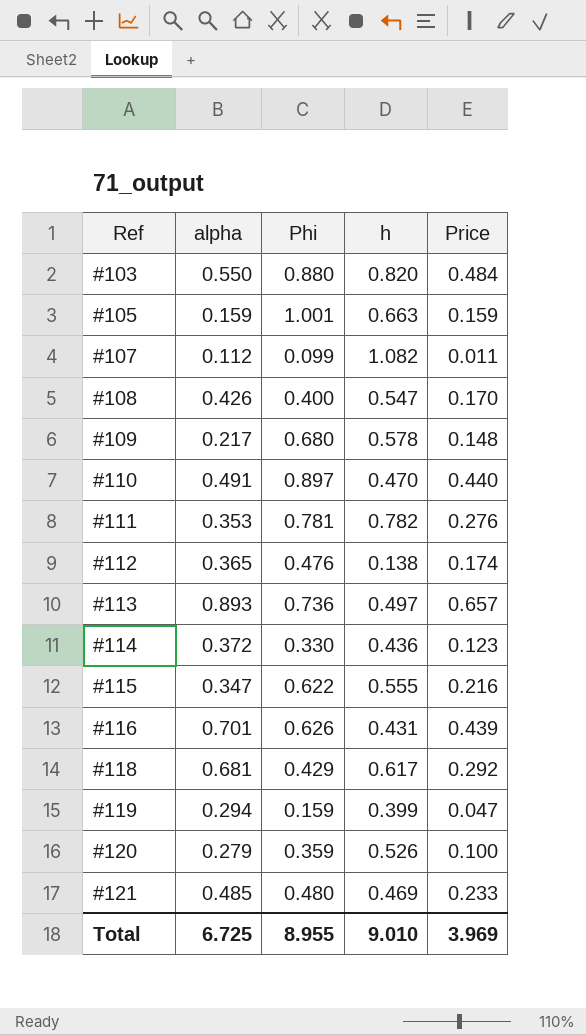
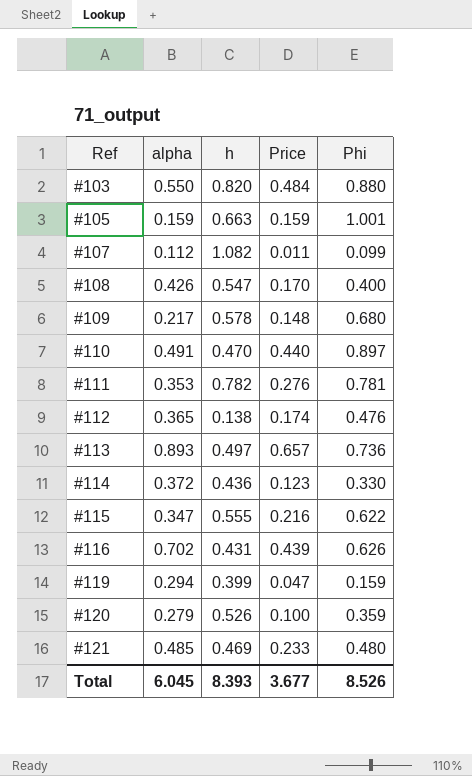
column Phi | position: 3 -> 5
row #118: 0.681 | 0.429 | 0.617 | 0.292 -> none
#116 | alpha: 0.701 -> 0.702
Total | alpha: 6.725 -> 6.045
Total | h: 9.010 -> 8.393
Total | Price: 3.969 -> 3.677
Total | Phi: 8.955 -> 8.526

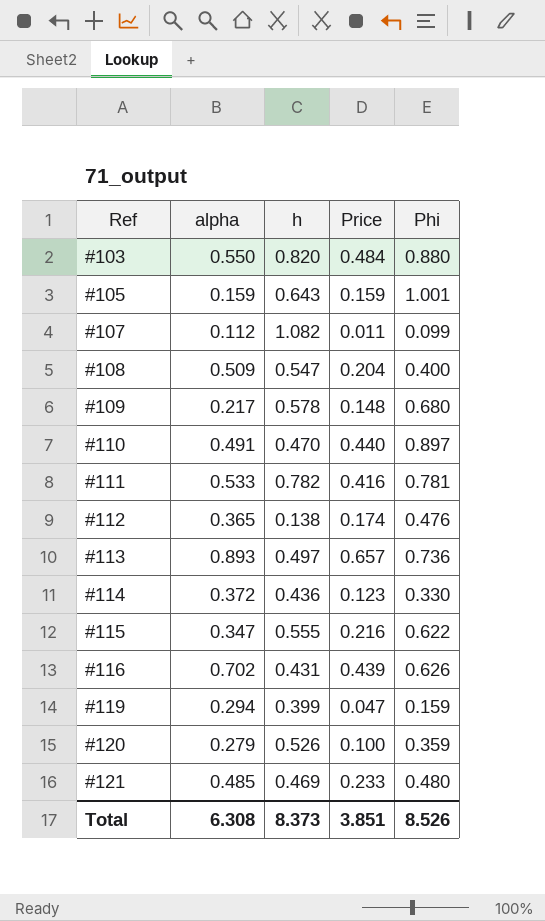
#105 | h: 0.663 -> 0.643
#108 | alpha: 0.426 -> 0.509
#108 | Price: 0.170 -> 0.204
#111 | alpha: 0.353 -> 0.533
#111 | Price: 0.276 -> 0.416
Total | alpha: 6.045 -> 6.308
Total | h: 8.393 -> 8.373
Total | Price: 3.677 -> 3.851

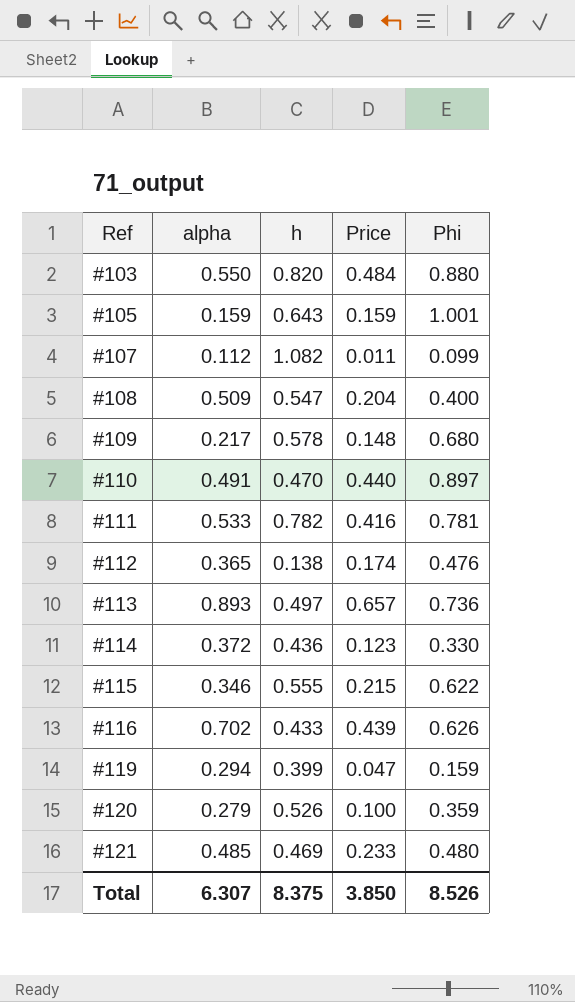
#115 | alpha: 0.347 -> 0.346
#115 | Price: 0.216 -> 0.215
#116 | h: 0.431 -> 0.433
Total | alpha: 6.308 -> 6.307
Total | h: 8.373 -> 8.375
Total | Price: 3.851 -> 3.850

